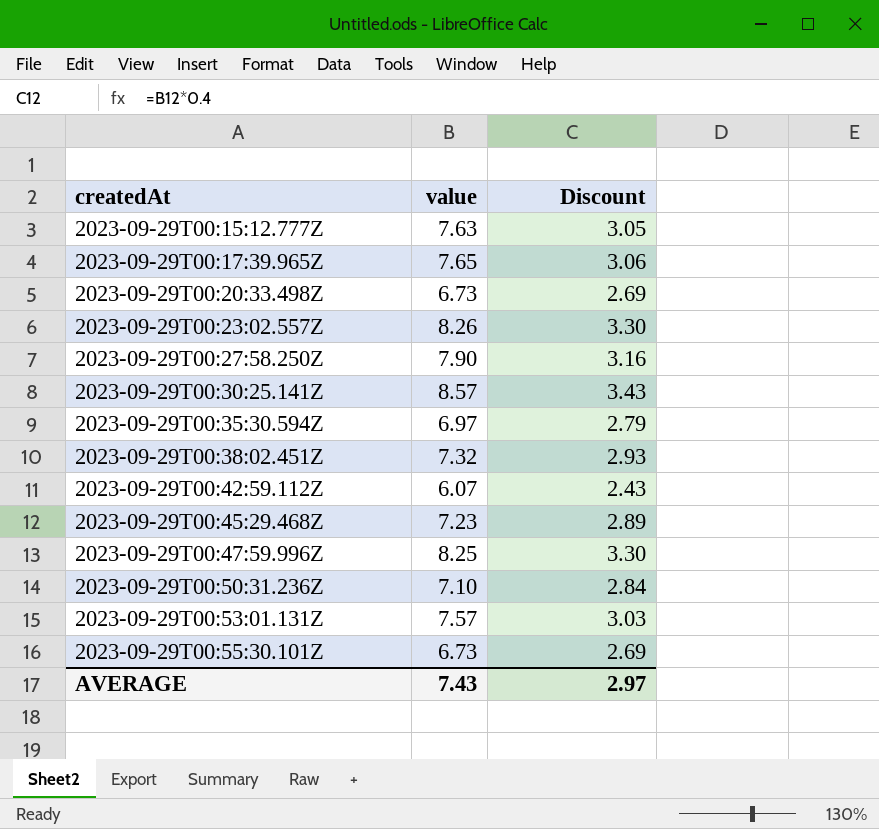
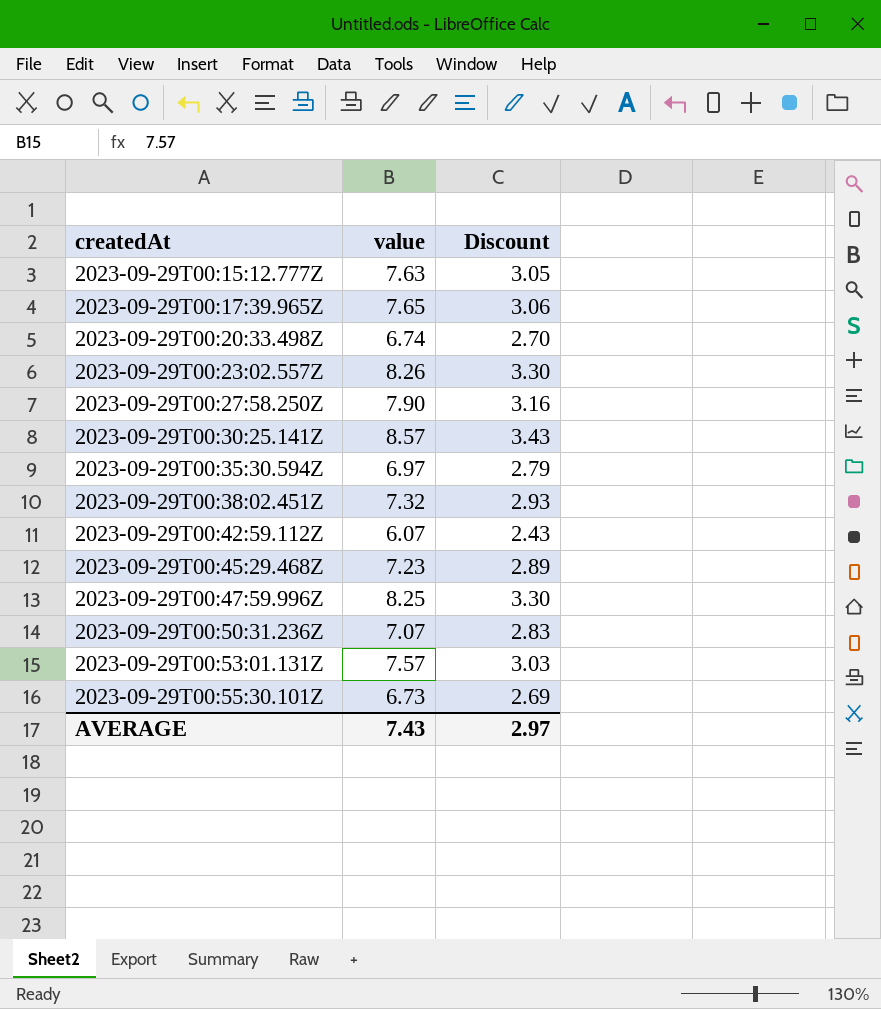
2023-09-29T00:20:33.498Z | value: 6.73 -> 6.74
2023-09-29T00:20:33.498Z | Discount: 2.69 -> 2.70
2023-09-29T00:50:31.236Z | value: 7.10 -> 7.07
2023-09-29T00:50:31.236Z | Discount: 2.84 -> 2.83

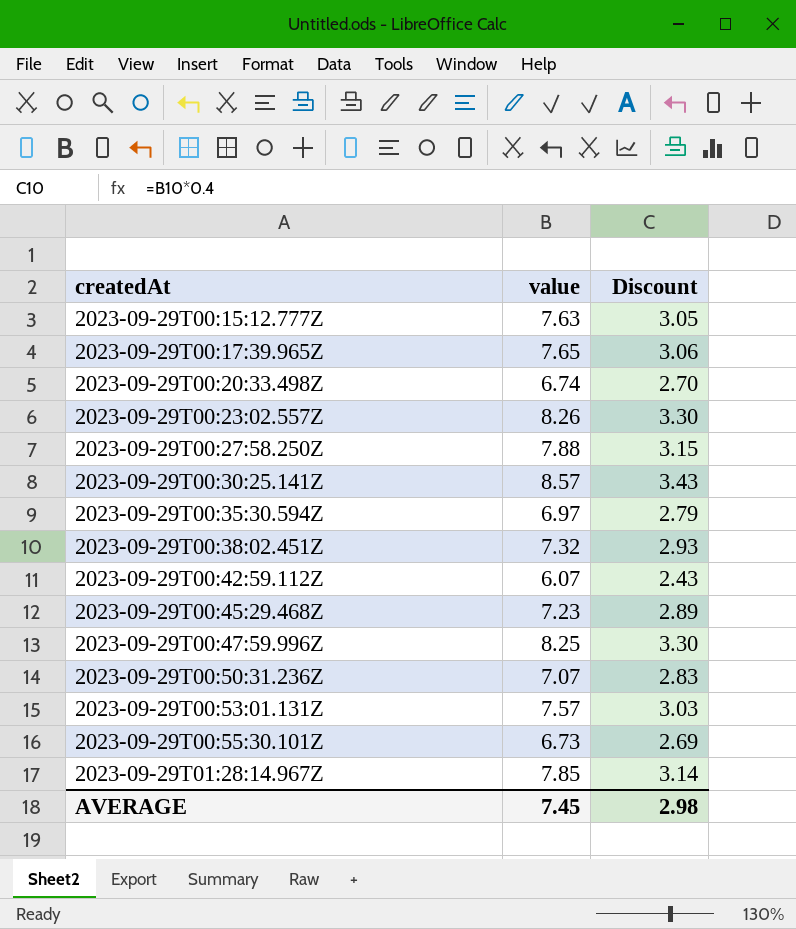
2023-09-29T00:27:58.250Z | value: 7.90 -> 7.88
2023-09-29T00:27:58.250Z | Discount: 3.16 -> 3.15
row 2023-09-29T01:28:14.967Z: none -> 7.85 | 3.14
AVERAGE | value: 7.43 -> 7.45
AVERAGE | Discount: 2.97 -> 2.98

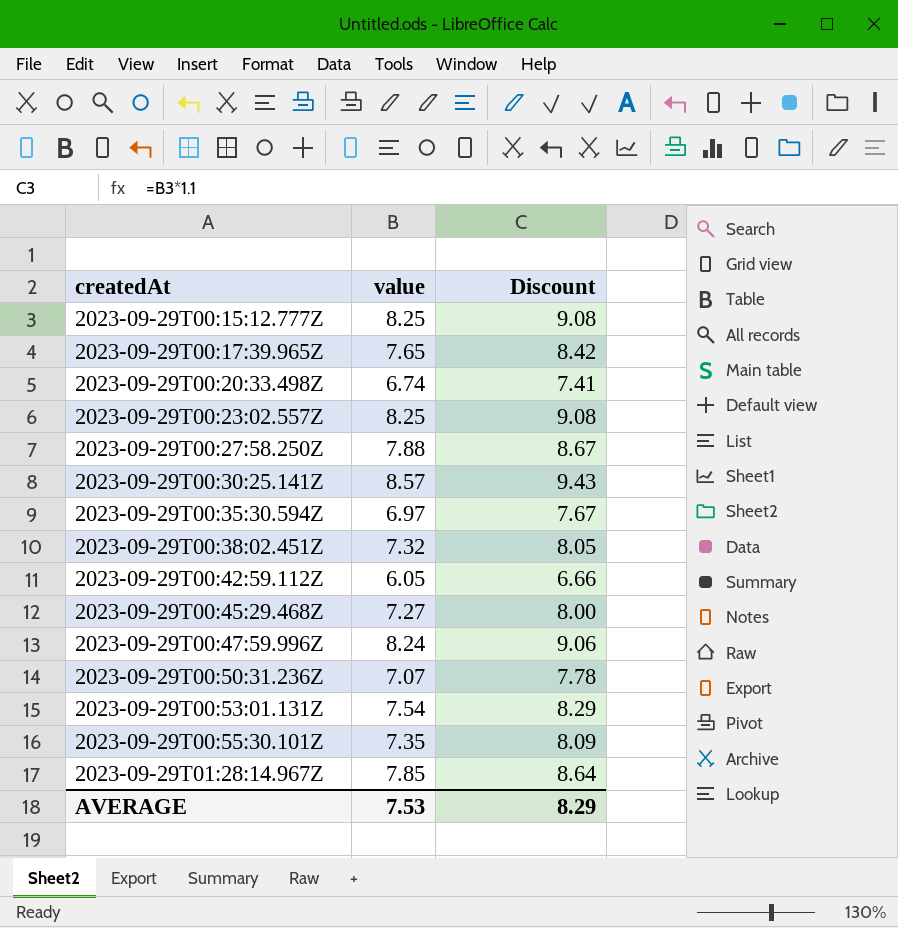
column Discount | formula: [value] * 0.4 -> [value] * 1.1
2023-09-29T00:15:12.777Z | value: 7.63 -> 8.25
2023-09-29T00:23:02.557Z | value: 8.26 -> 8.25
2023-09-29T00:42:59.112Z | value: 6.07 -> 6.05
2023-09-29T00:45:29.468Z | value: 7.23 -> 7.27
2023-09-29T00:47:59.996Z | value: 8.25 -> 8.24
2023-09-29T00:53:01.131Z | value: 7.57 -> 7.54
2023-09-29T00:55:30.101Z | value: 6.73 -> 7.35
AVERAGE | value: 7.45 -> 7.53
AVERAGE | Discount: 2.98 -> 8.29

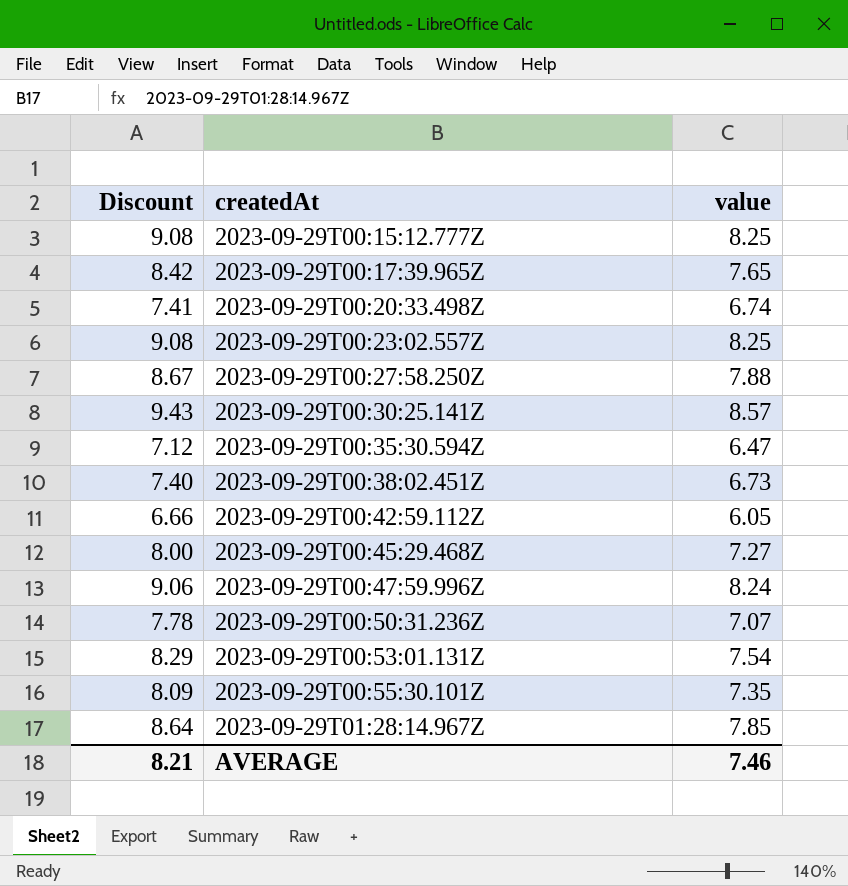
column Discount | position: 3 -> 1
2023-09-29T00:35:30.594Z | Discount: 7.67 -> 7.12
2023-09-29T00:35:30.594Z | value: 6.97 -> 6.47
2023-09-29T00:38:02.451Z | Discount: 8.05 -> 7.40
2023-09-29T00:38:02.451Z | value: 7.32 -> 6.73
AVERAGE | Discount: 8.29 -> 8.21
AVERAGE | value: 7.53 -> 7.46

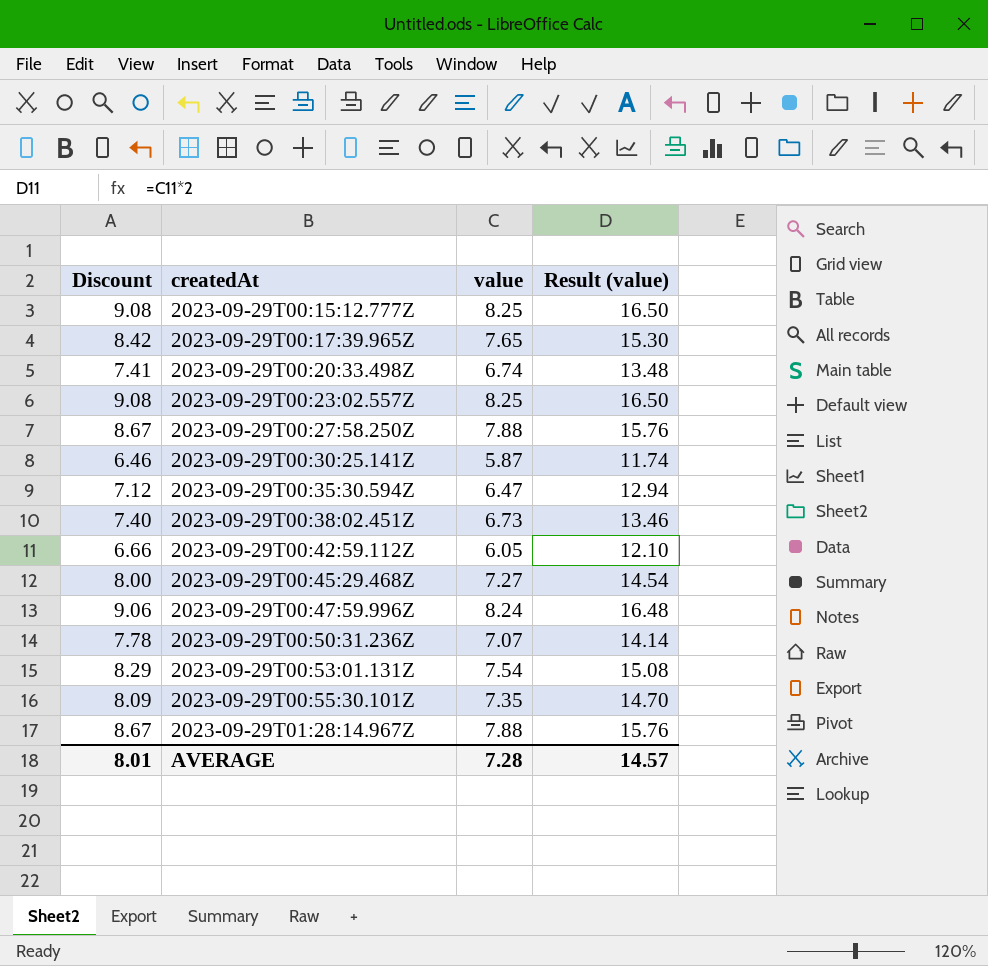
column Result (value) | formula: none -> [value] * 2
2023-09-29T00:30:25.141Z | Discount: 9.43 -> 6.46
2023-09-29T00:30:25.141Z | value: 8.57 -> 5.87
2023-09-29T01:28:14.967Z | Discount: 8.64 -> 8.67
2023-09-29T01:28:14.967Z | value: 7.85 -> 7.88
AVERAGE | Discount: 8.21 -> 8.01
AVERAGE | value: 7.46 -> 7.28

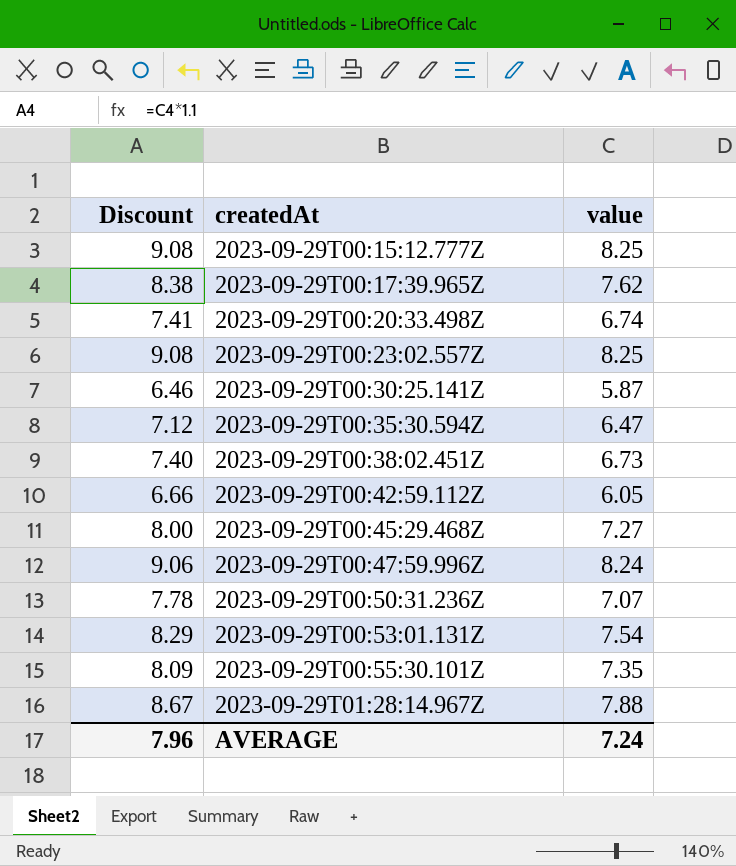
column Result (value) | formula: [value] * 2 -> none
row 2023-09-29T00:27:58.250Z: 8.67 | 7.88 | 15.76 -> none
2023-09-29T00:17:39.965Z | Discount: 8.42 -> 8.38
2023-09-29T00:17:39.965Z | value: 7.65 -> 7.62
AVERAGE | Discount: 8.01 -> 7.96
AVERAGE | value: 7.28 -> 7.24

